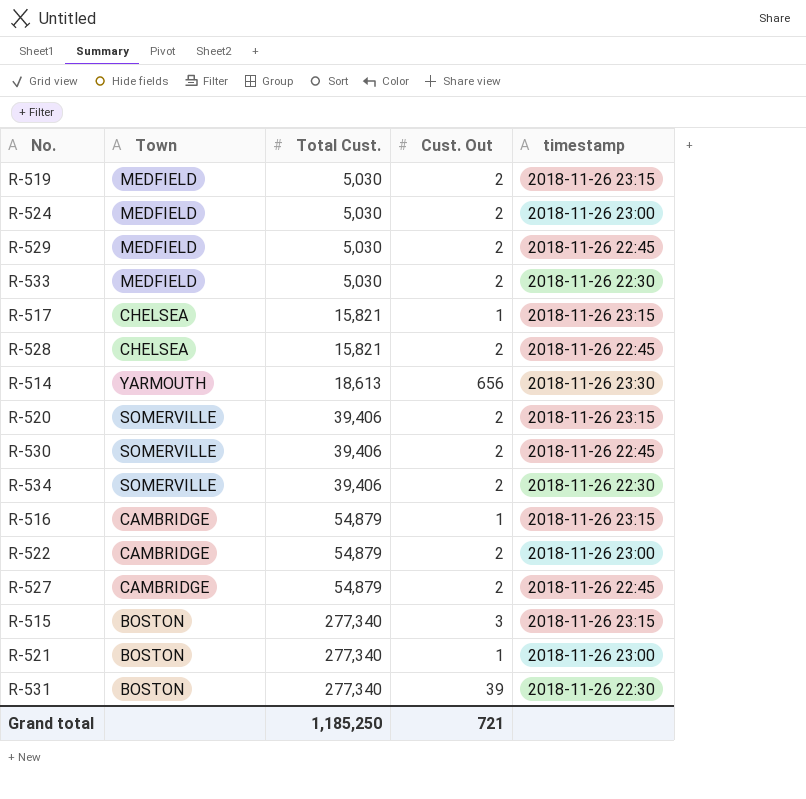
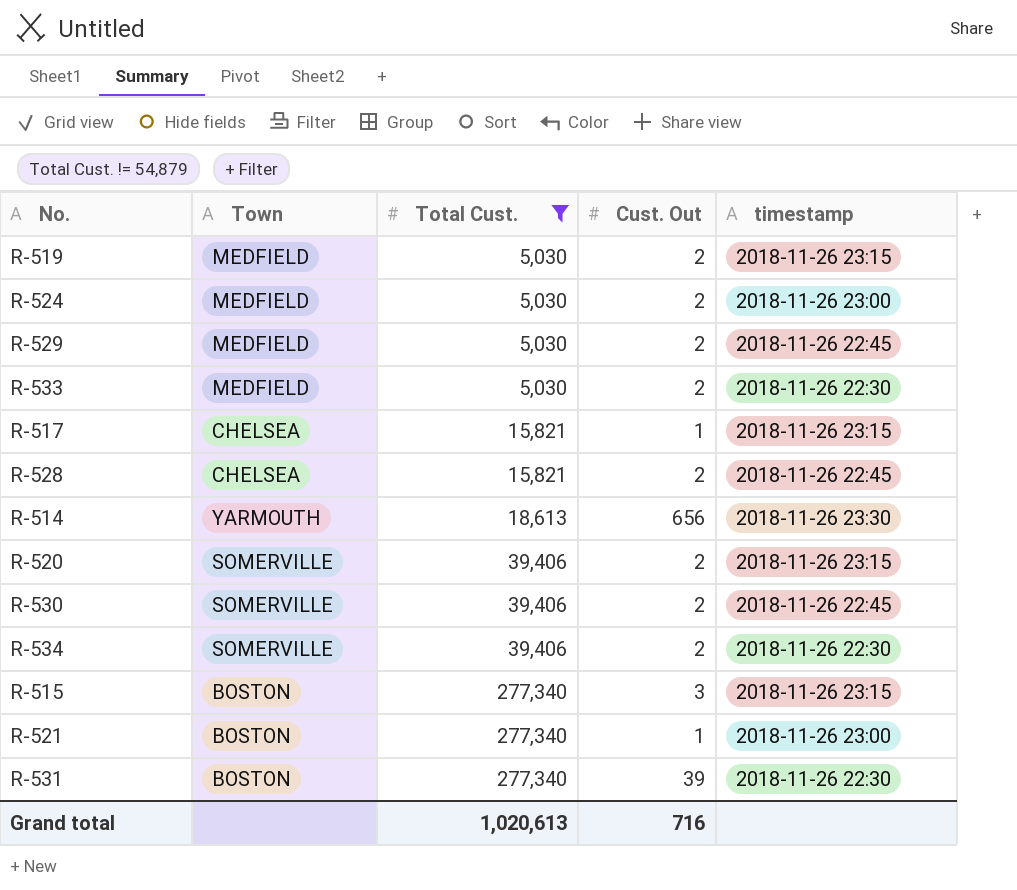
filter: none -> Total Cust. != 54,879
Grand total | Total Cust.: 1,185,250 -> 1,020,613
Grand total | Cust. Out: 721 -> 716

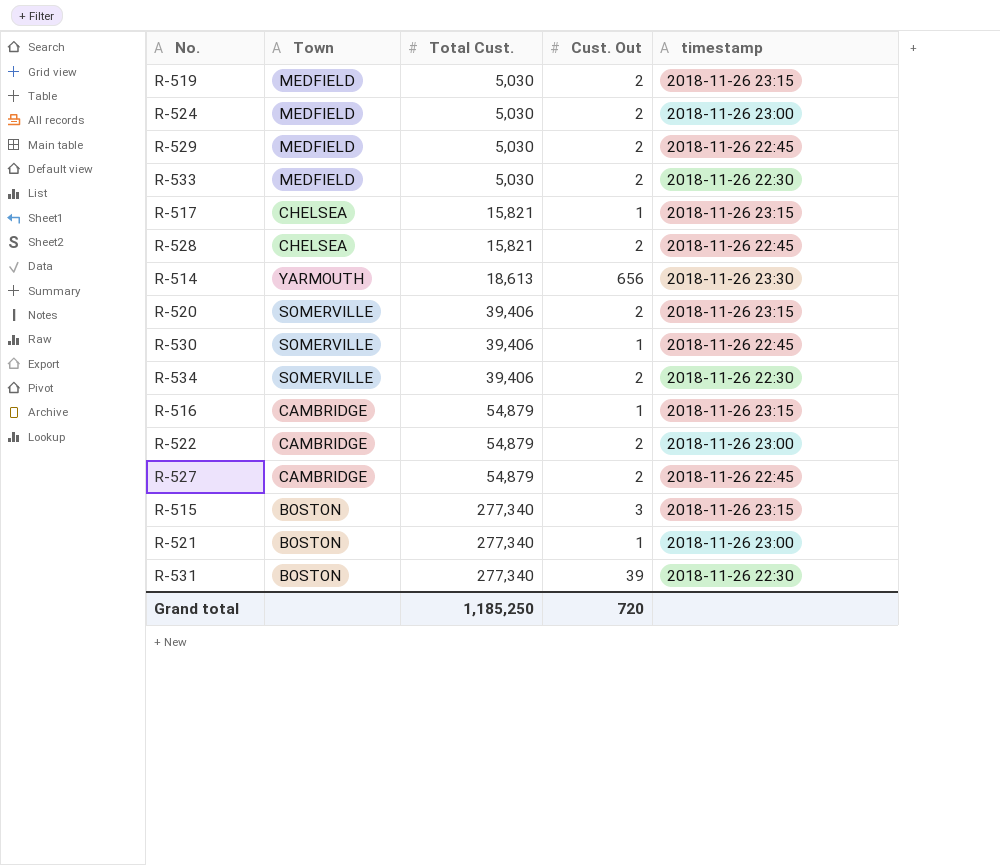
filter: Total Cust. != 54,879 -> none
R-530 | Cust. Out: 2 -> 1
Grand total | Total Cust.: 1,020,613 -> 1,185,250
Grand total | Cust. Out: 716 -> 720

